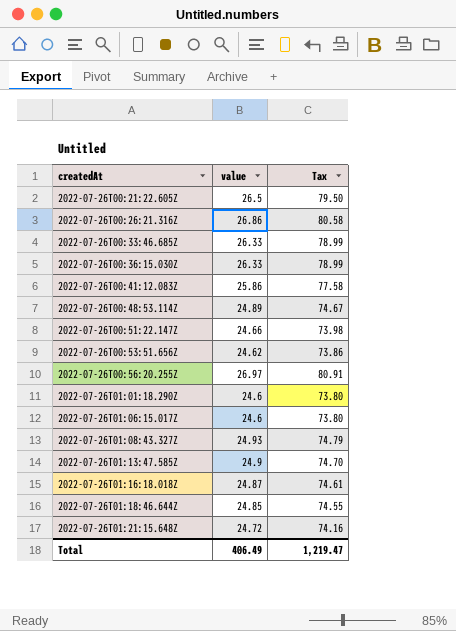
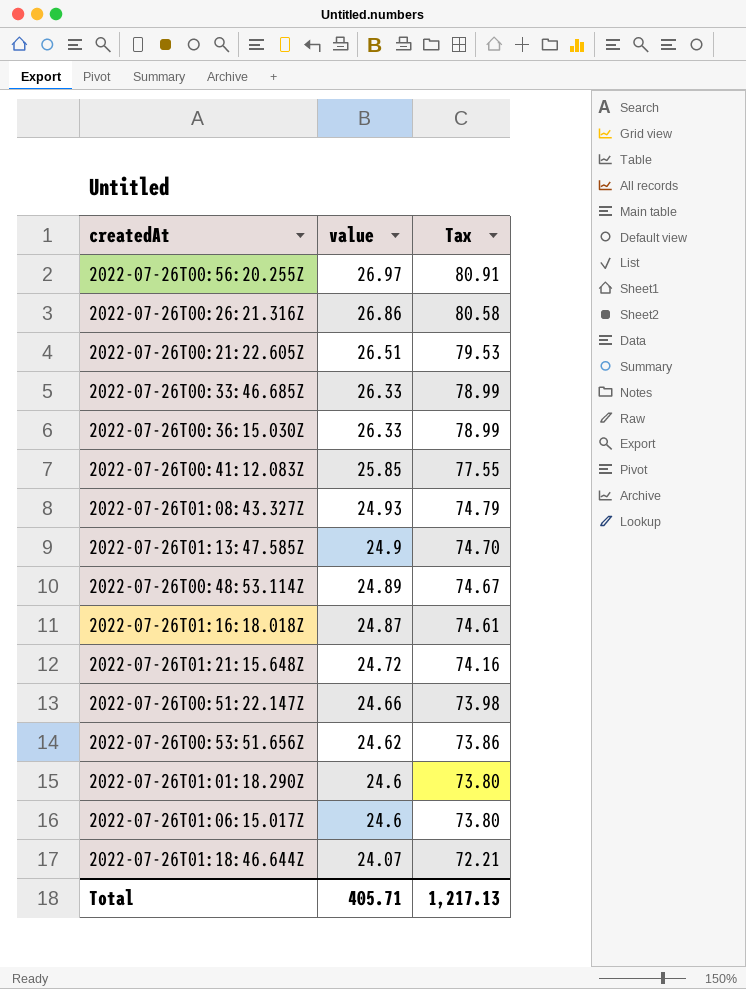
row order: createdAt ascending -> value descending
2022-07-26T00:21:22.605Z | value: 26.5 -> 26.51
2022-07-26T00:21:22.605Z | Tax: 79.50 -> 79.53
2022-07-26T00:41:12.083Z | value: 25.86 -> 25.85
2022-07-26T00:41:12.083Z | Tax: 77.58 -> 77.55
2022-07-26T01:18:46.644Z | value: 24.85 -> 24.07
2022-07-26T01:18:46.644Z | Tax: 74.55 -> 72.21
Total | value: 406.49 -> 405.71
Total | Tax: 1,219.47 -> 1,217.13

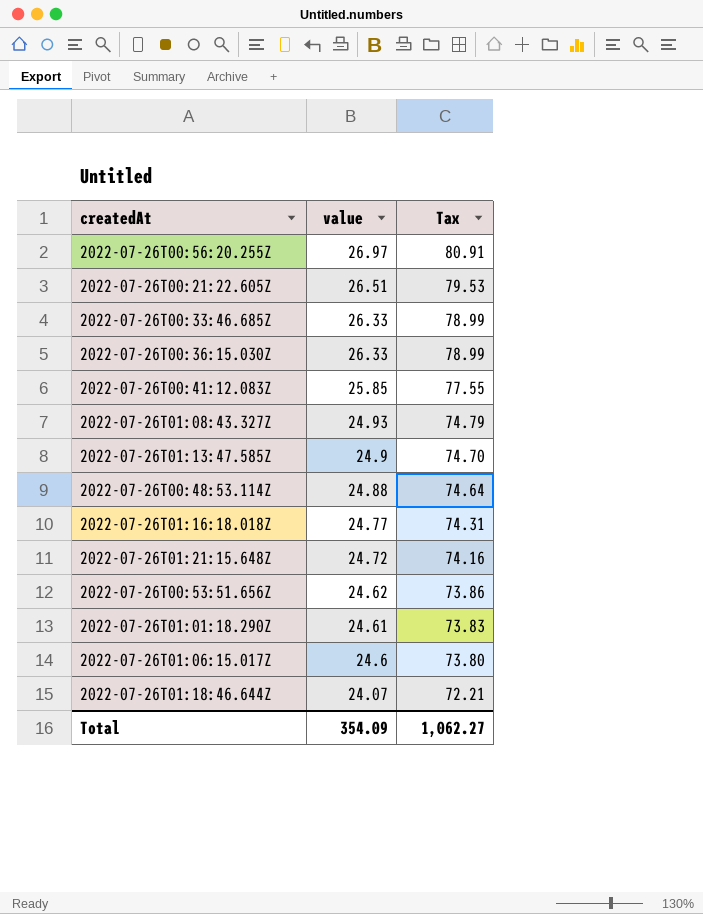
row 2022-07-26T00:26:21.316Z: 26.86 | 80.58 -> none
row 2022-07-26T00:51:22.147Z: 24.66 | 73.98 -> none
2022-07-26T00:48:53.114Z | value: 24.89 -> 24.88
2022-07-26T00:48:53.114Z | Tax: 74.67 -> 74.64
2022-07-26T01:16:18.018Z | value: 24.87 -> 24.77
2022-07-26T01:16:18.018Z | Tax: 74.61 -> 74.31
2022-07-26T01:01:18.290Z | value: 24.6 -> 24.61
2022-07-26T01:01:18.290Z | Tax: 73.80 -> 73.83
Total | value: 405.71 -> 354.09
Total | Tax: 1,217.13 -> 1,062.27

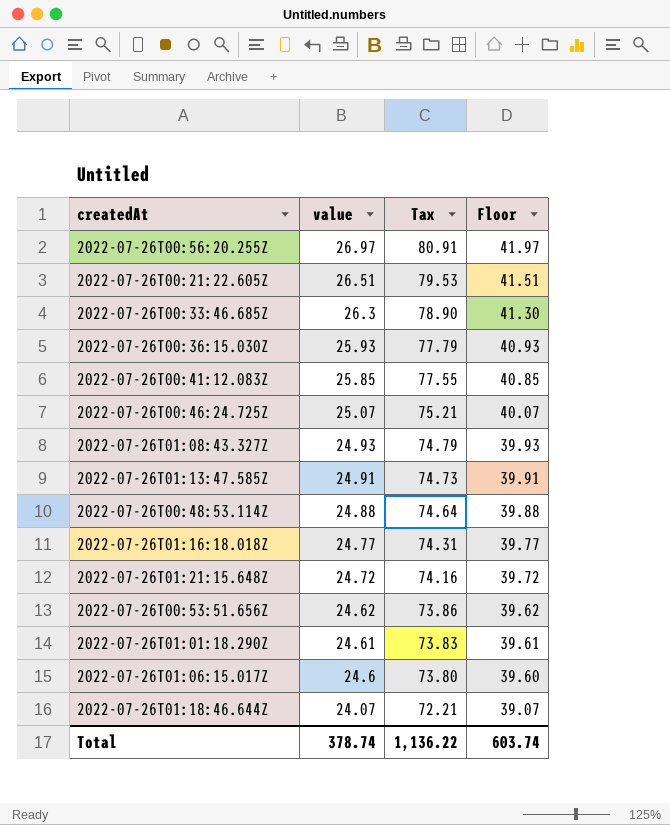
column Floor | formula: none -> [value] + 15
2022-07-26T00:33:46.685Z | value: 26.33 -> 26.3
2022-07-26T00:33:46.685Z | Tax: 78.99 -> 78.90
2022-07-26T00:36:15.030Z | value: 26.33 -> 25.93
2022-07-26T00:36:15.030Z | Tax: 78.99 -> 77.79
row 2022-07-26T00:46:24.725Z: none -> 25.07 | 75.21 | 40.07
2022-07-26T01:13:47.585Z | value: 24.9 -> 24.91
2022-07-26T01:13:47.585Z | Tax: 74.70 -> 74.73
Total | value: 354.09 -> 378.74
Total | Tax: 1,062.27 -> 1,136.22

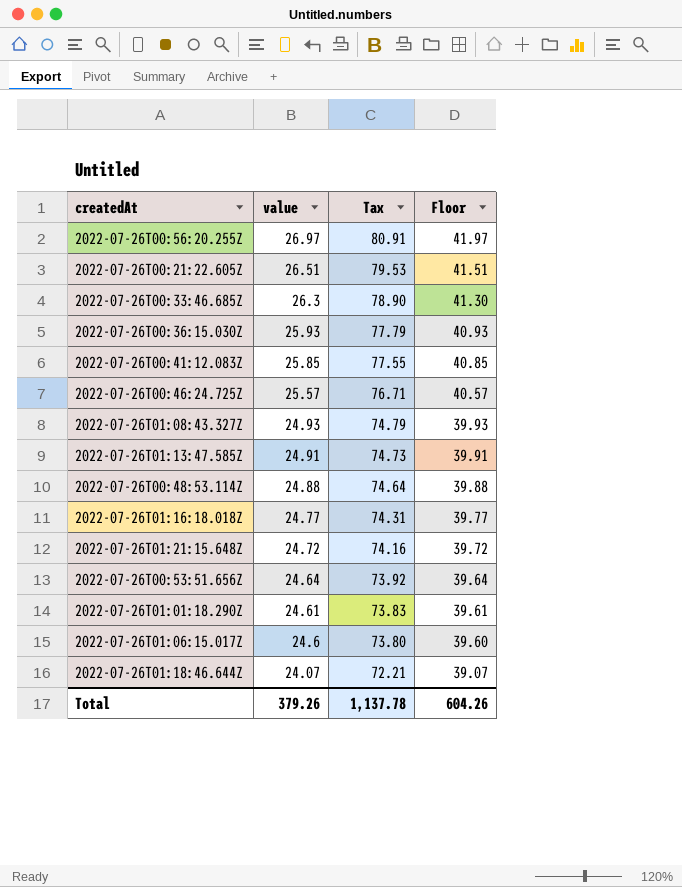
2022-07-26T00:46:24.725Z | value: 25.07 -> 25.57
2022-07-26T00:46:24.725Z | Tax: 75.21 -> 76.71
2022-07-26T00:46:24.725Z | Floor: 40.07 -> 40.57
2022-07-26T00:53:51.656Z | value: 24.62 -> 24.64
2022-07-26T00:53:51.656Z | Tax: 73.86 -> 73.92
2022-07-26T00:53:51.656Z | Floor: 39.62 -> 39.64
Total | value: 378.74 -> 379.26
Total | Tax: 1,136.22 -> 1,137.78
Total | Floor: 603.74 -> 604.26

